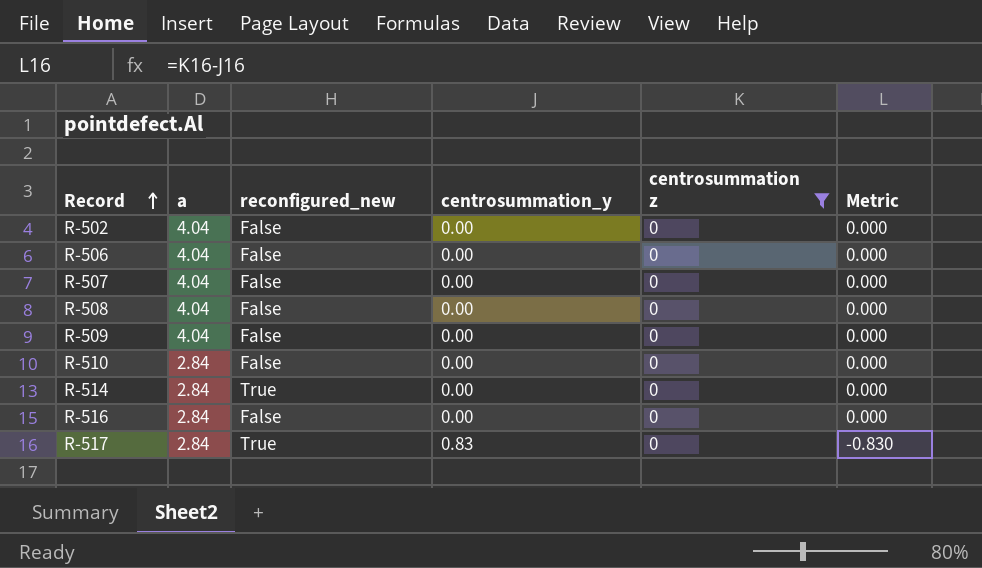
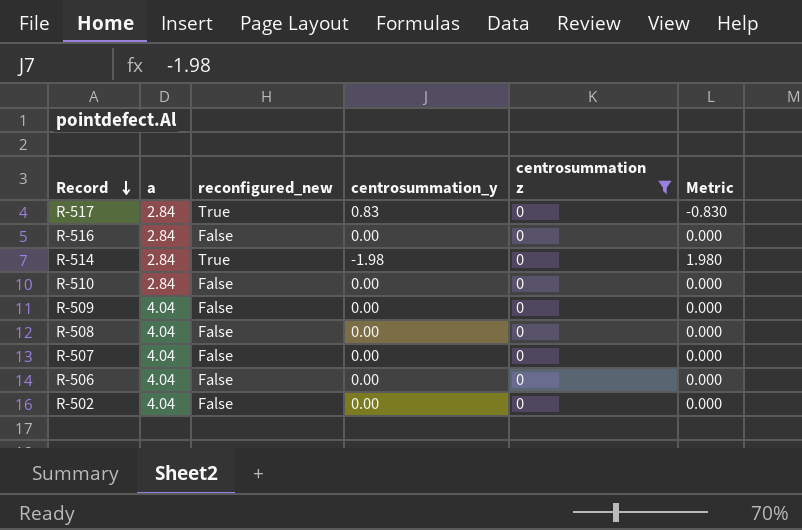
row order: Record ascending -> Record descending
R-514 | centrosummation_y: 0.00 -> -1.98
R-514 | Metric: 0.000 -> 1.980

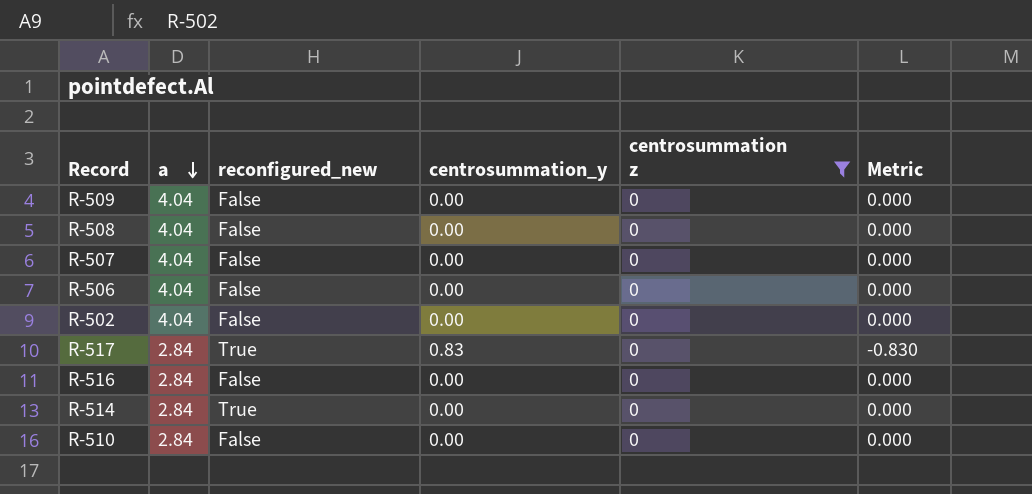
row order: Record descending -> a descending
R-514 | centrosummation_y: -1.98 -> 0.00
R-514 | Metric: 1.980 -> 0.000

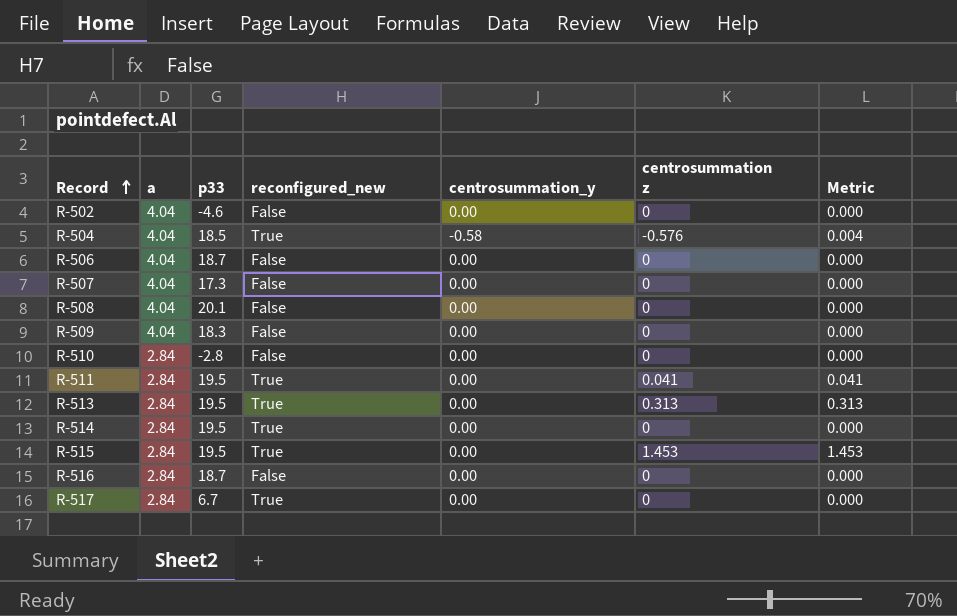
filter: centrosummation z = 0 -> none
row order: a descending -> Record ascending
column p33 | position: none -> 3
R-517 | centrosummation_y: 0.83 -> 0.00
R-517 | Metric: -0.830 -> 0.000

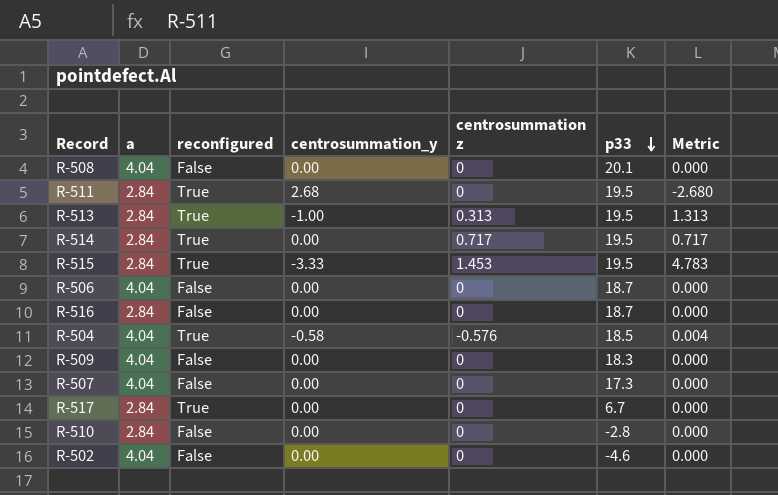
row order: Record ascending -> p33 descending
column name: reconfigured_new -> reconfigured
column p33 | position: 3 -> 6
R-511 | centrosummation_y: 0.00 -> 2.68
R-511 | centrosummation z: 0.041 -> 0
R-511 | Metric: 0.041 -> -2.680
R-513 | centrosummation_y: 0.00 -> -1.00
R-513 | Metric: 0.313 -> 1.313
R-514 | centrosummation z: 0 -> 0.717
R-514 | Metric: 0.000 -> 0.717
R-515 | centrosummation_y: 0.00 -> -3.33
R-515 | Metric: 1.453 -> 4.783

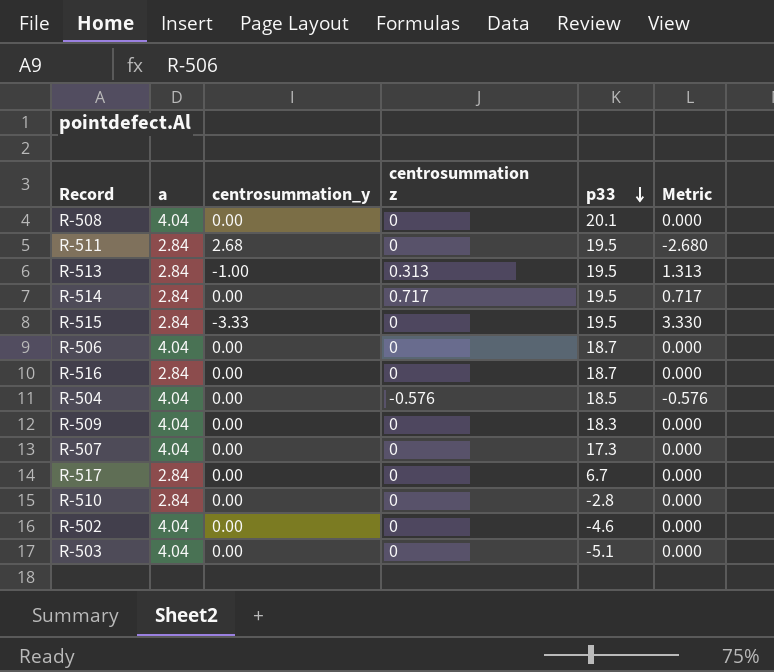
column reconfigured | position: 3 -> none
R-515 | centrosummation z: 1.453 -> 0
R-515 | Metric: 4.783 -> 3.330
R-504 | centrosummation_y: -0.58 -> 0.00
R-504 | Metric: 0.004 -> -0.576
row R-503: none -> 4.04 | 0.00 | 0 | -5.1 | 0.000

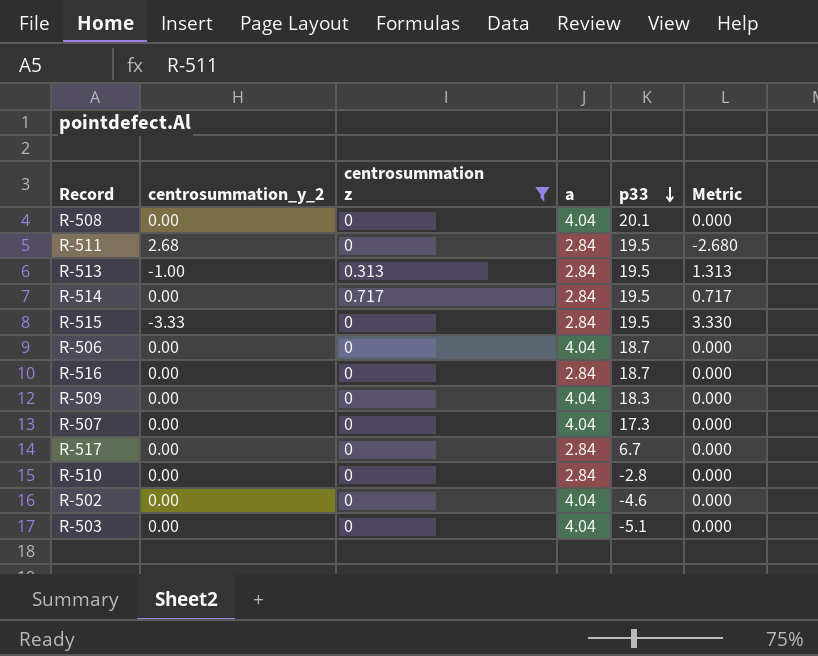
filter: none -> centrosummation z != -0.576
column name: centrosummation_y -> centrosummation_y_2
column a | position: 2 -> 4

